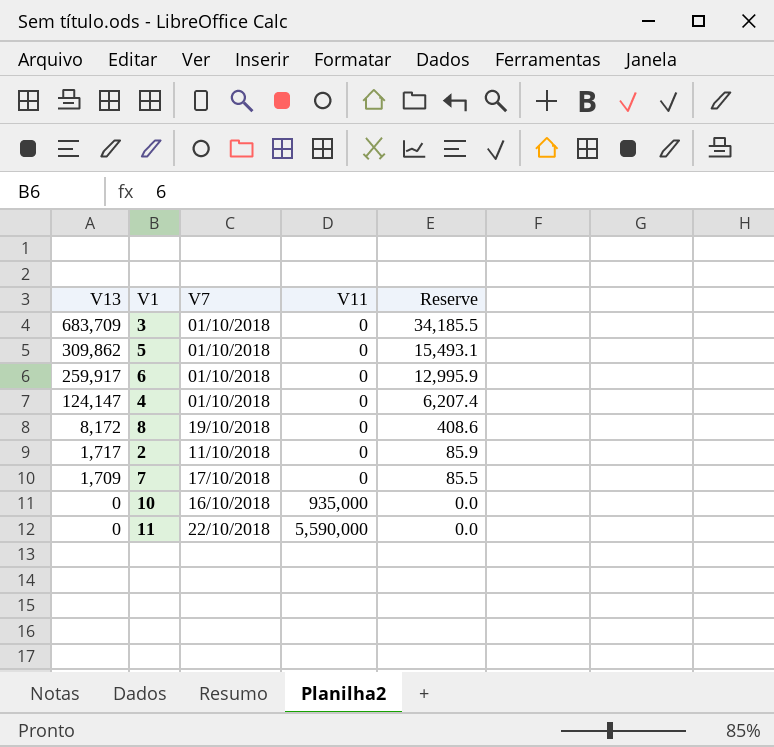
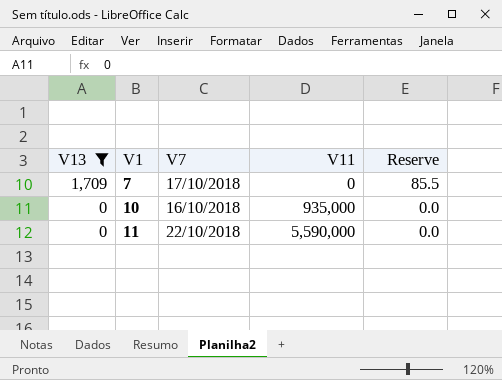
filter: none -> V13 <= 1,709

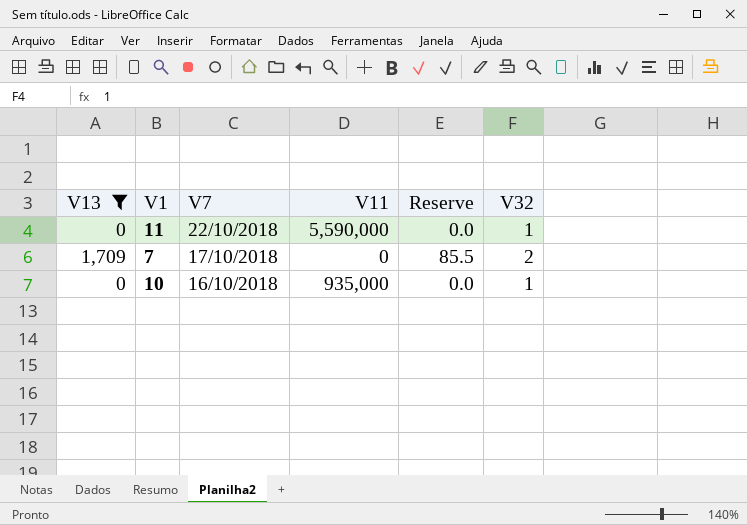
row order: V13 descending -> V7 descending
column V32 | position: none -> 6

